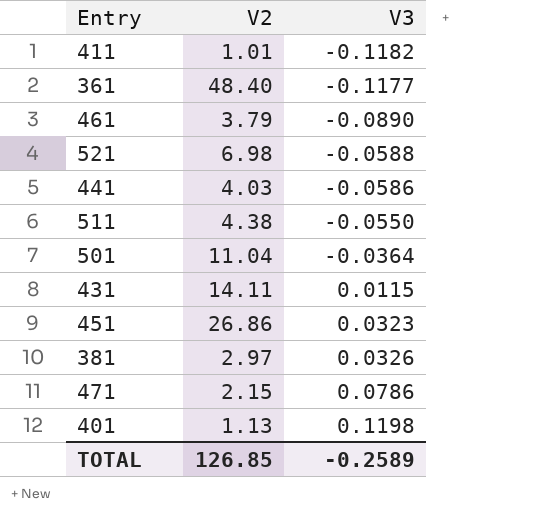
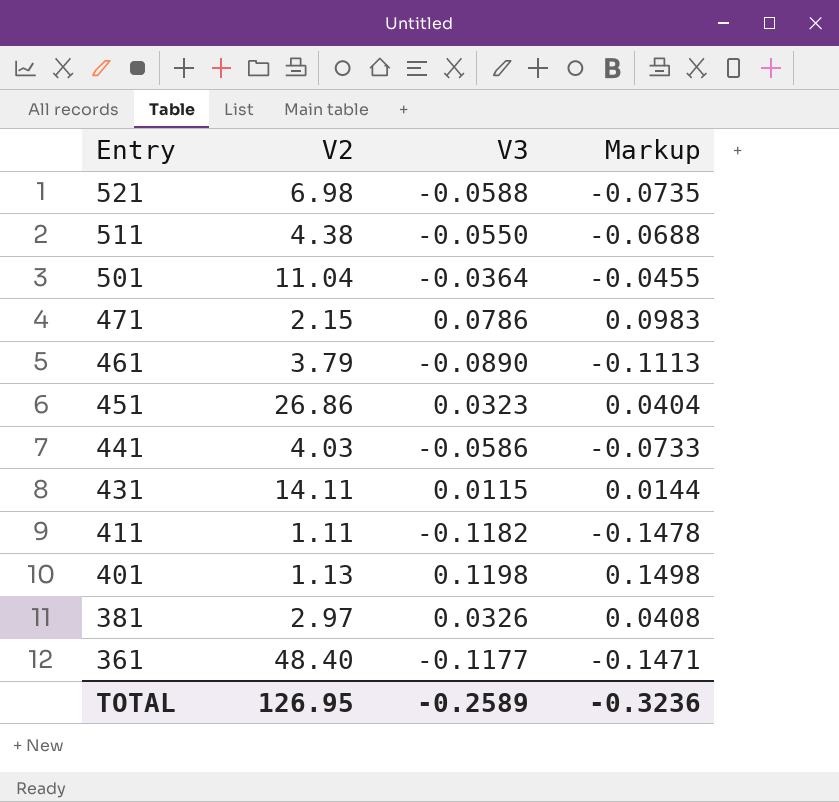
row order: V3 ascending -> Entry descending
column Markup | formula: none -> [V3] * 1.25
411 | V2: 1.01 -> 1.11
TOTAL | V2: 126.85 -> 126.95

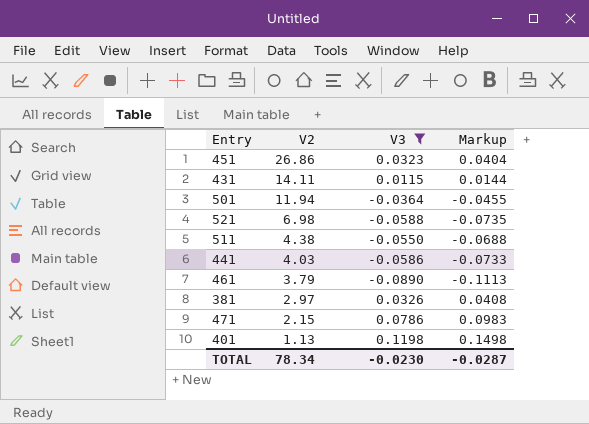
filter: none -> V3 >= -0.0890
row order: Entry descending -> V2 descending
501 | V2: 11.04 -> 11.94
TOTAL | V2: 126.95 -> 78.34
TOTAL | V3: -0.2589 -> -0.0230
TOTAL | Markup: -0.3236 -> -0.0287

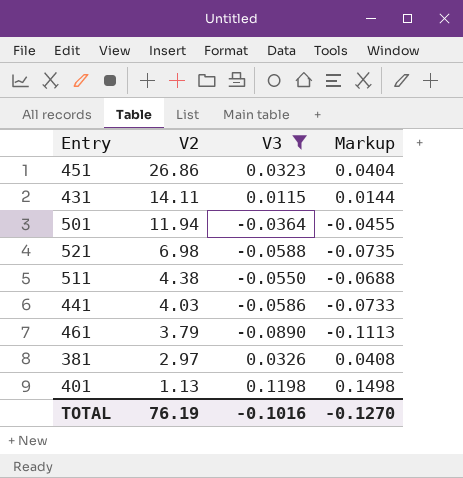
row 471: 2.15 | 0.0786 | 0.0983 -> none
TOTAL | V2: 78.34 -> 76.19
TOTAL | V3: -0.0230 -> -0.1016
TOTAL | Markup: -0.0287 -> -0.1270

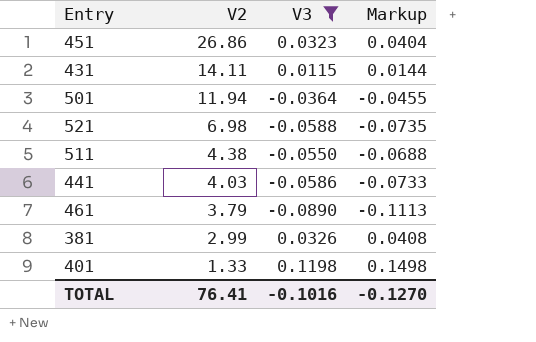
381 | V2: 2.97 -> 2.99
401 | V2: 1.13 -> 1.33
TOTAL | V2: 76.19 -> 76.41

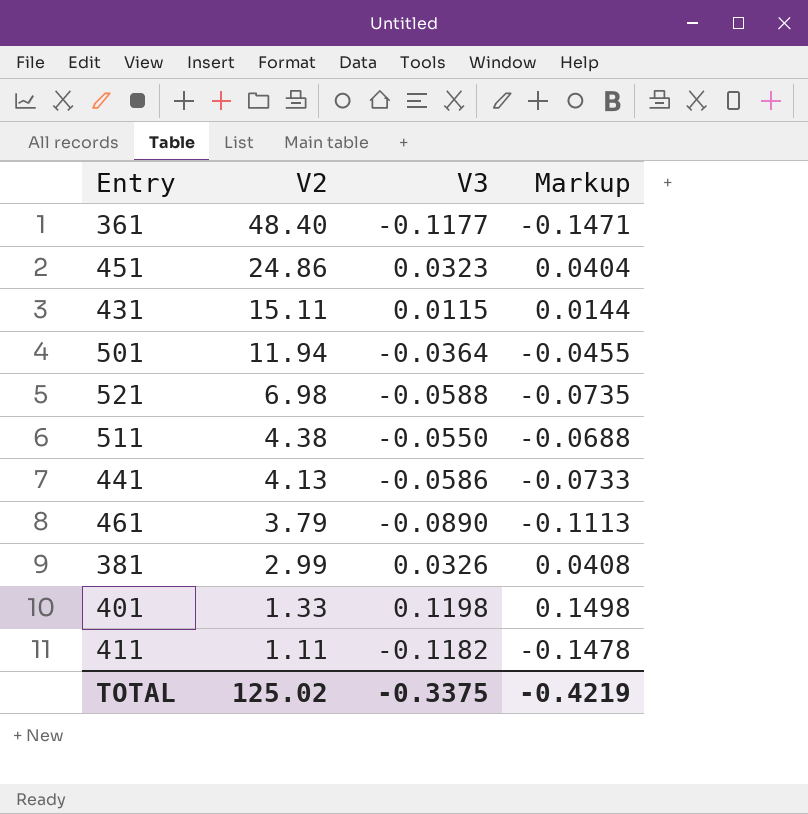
filter: V3 >= -0.0890 -> none
451 | V2: 26.86 -> 24.86
431 | V2: 14.11 -> 15.11
441 | V2: 4.03 -> 4.13
TOTAL | V2: 76.41 -> 125.02
TOTAL | V3: -0.1016 -> -0.3375
TOTAL | Markup: -0.1270 -> -0.4219

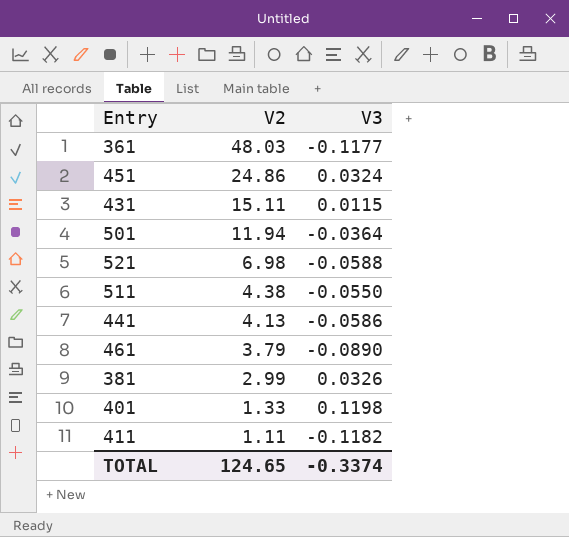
column Markup | formula: [V3] * 1.25 -> none
361 | V2: 48.40 -> 48.03
451 | V3: 0.0323 -> 0.0324
TOTAL | V2: 125.02 -> 124.65
TOTAL | V3: -0.3375 -> -0.3374

